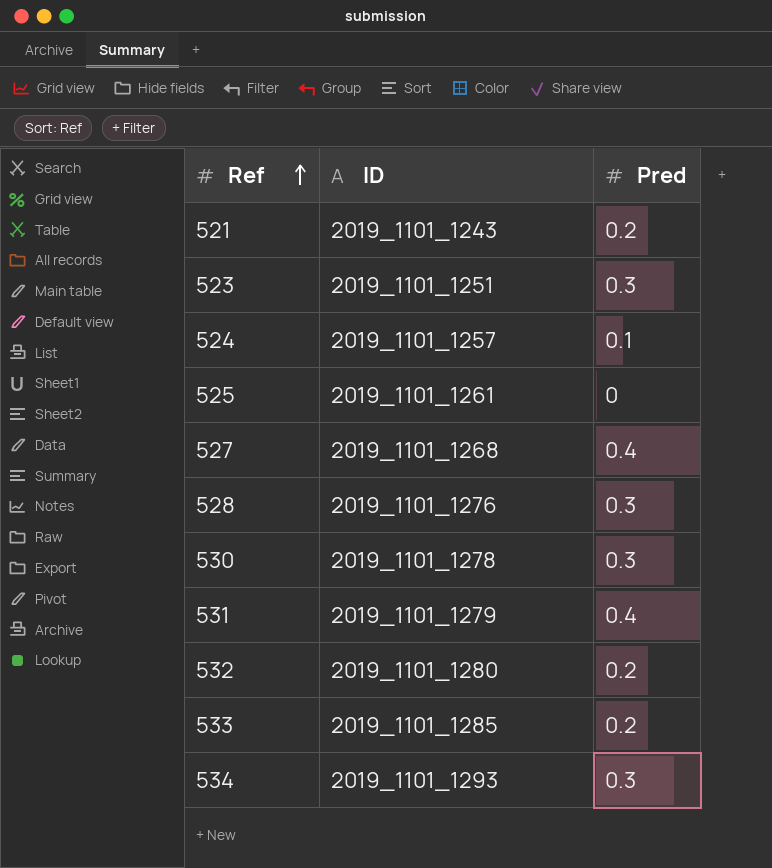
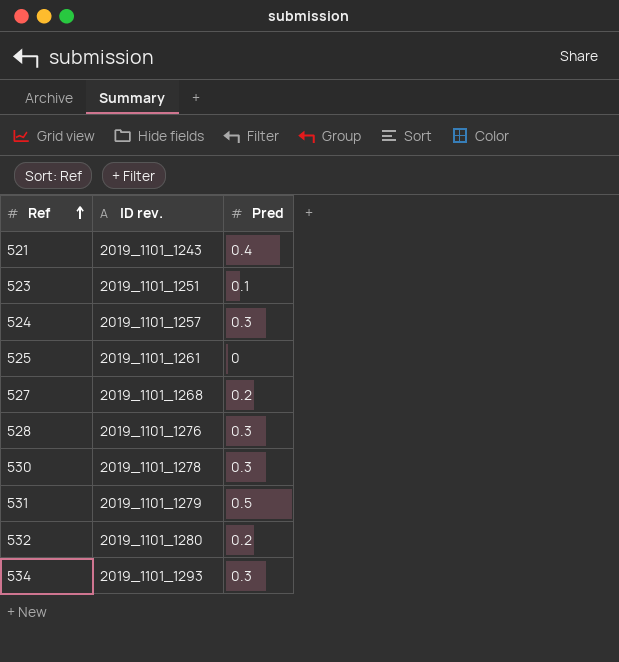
column name: ID -> ID rev.
row 533: 2019_1101_1285 | 0.2 -> none
521 | Pred: 0.2 -> 0.4
523 | Pred: 0.3 -> 0.1
524 | Pred: 0.1 -> 0.3
527 | Pred: 0.4 -> 0.2
531 | Pred: 0.4 -> 0.5

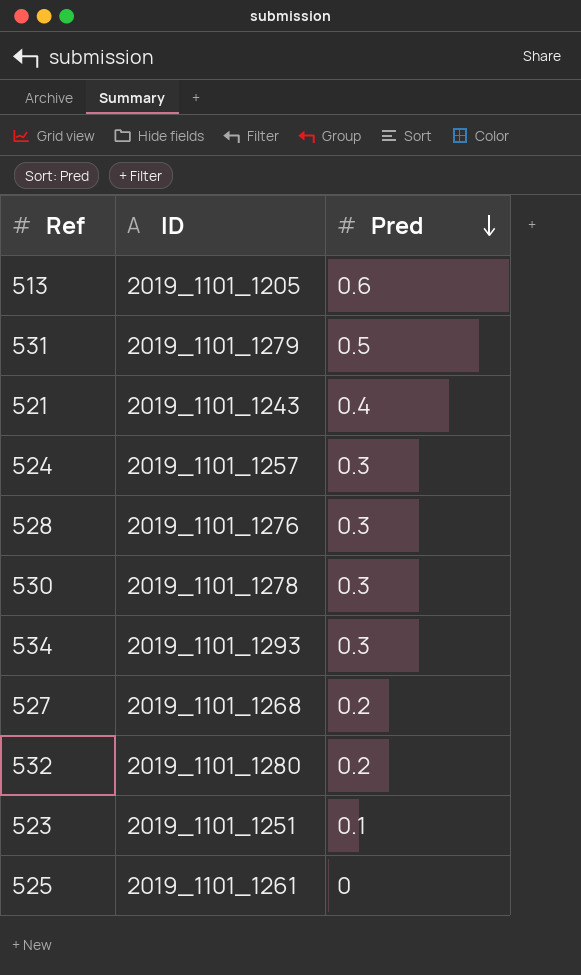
row order: Ref ascending -> Pred descending
column name: ID rev. -> ID
row 513: none -> 2019_1101_1205 | 0.6

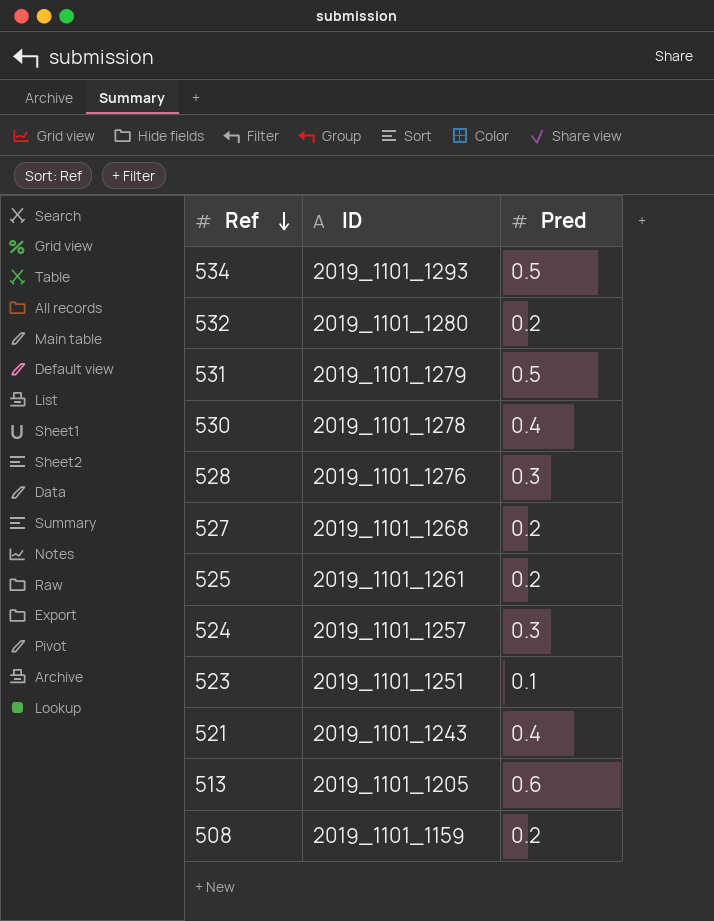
row order: Pred descending -> Ref descending
534 | Pred: 0.3 -> 0.5
530 | Pred: 0.3 -> 0.4
525 | Pred: 0 -> 0.2
row 508: none -> 2019_1101_1159 | 0.2

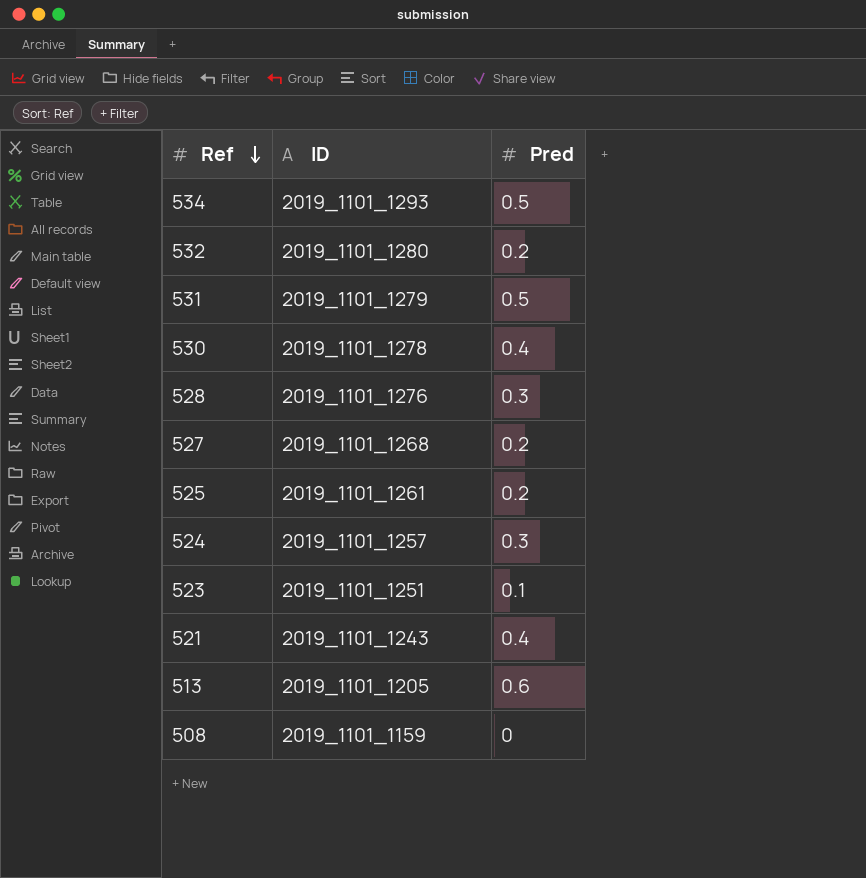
508 | Pred: 0.2 -> 0

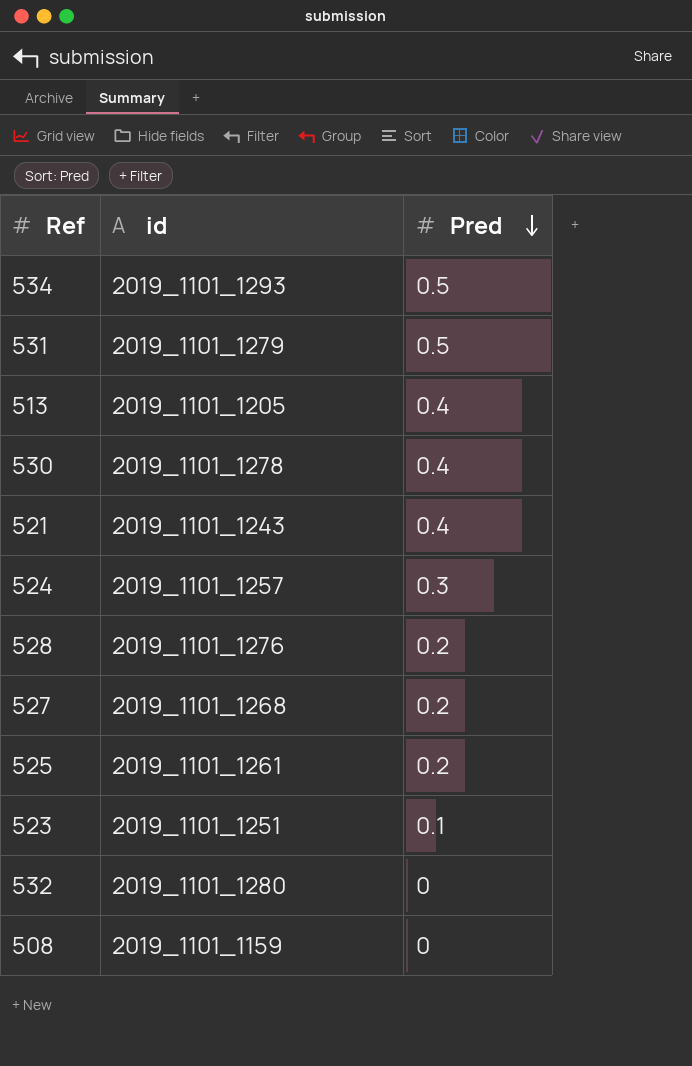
row order: Ref descending -> Pred descending
column name: ID -> id
513 | Pred: 0.6 -> 0.4
528 | Pred: 0.3 -> 0.2
532 | Pred: 0.2 -> 0

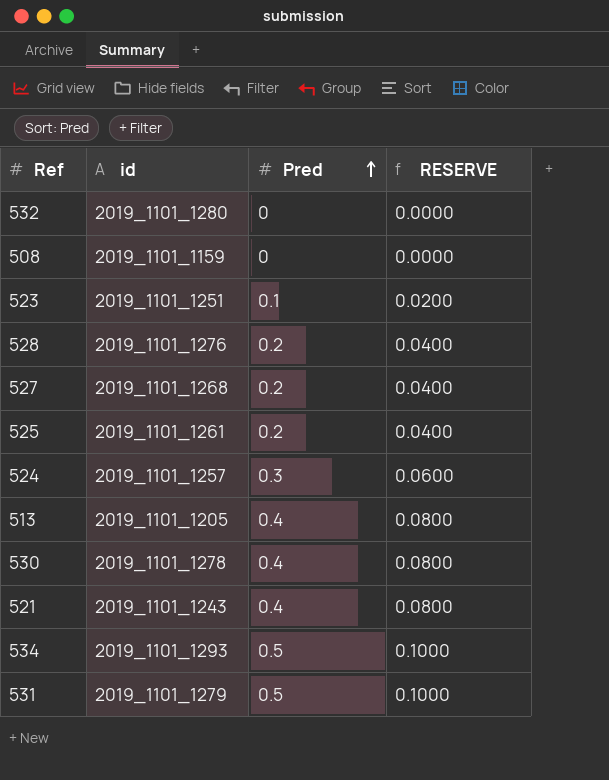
row order: Pred descending -> Pred ascending
column RESERVE | formula: none -> [Pred] * 0.2

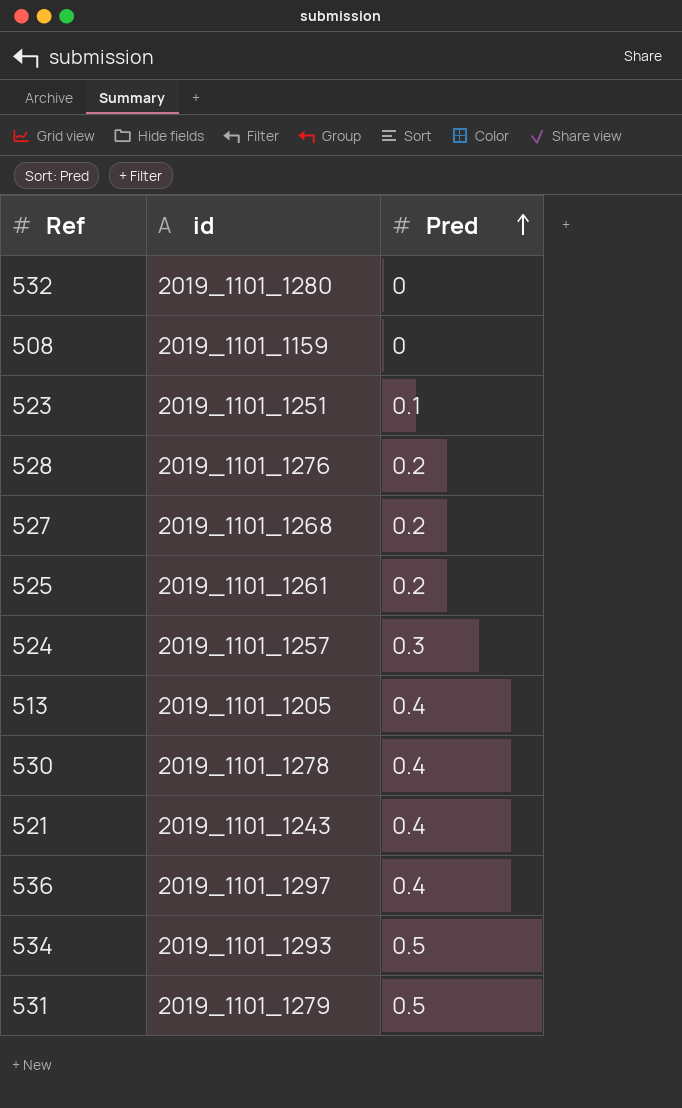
column RESERVE | formula: [Pred] * 0.2 -> none
row 536: none -> 2019_1101_1297 | 0.4

